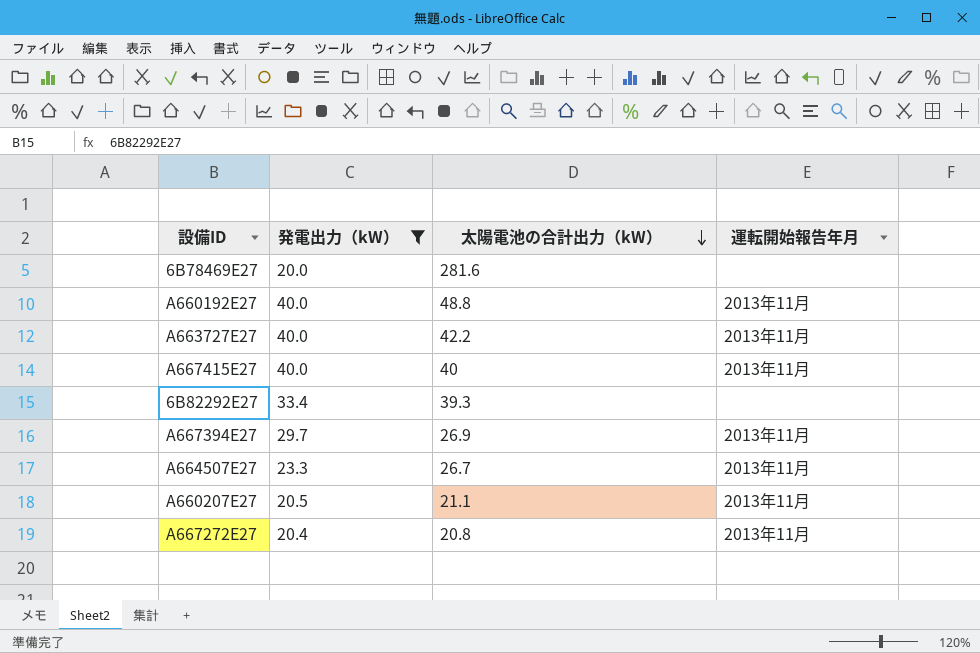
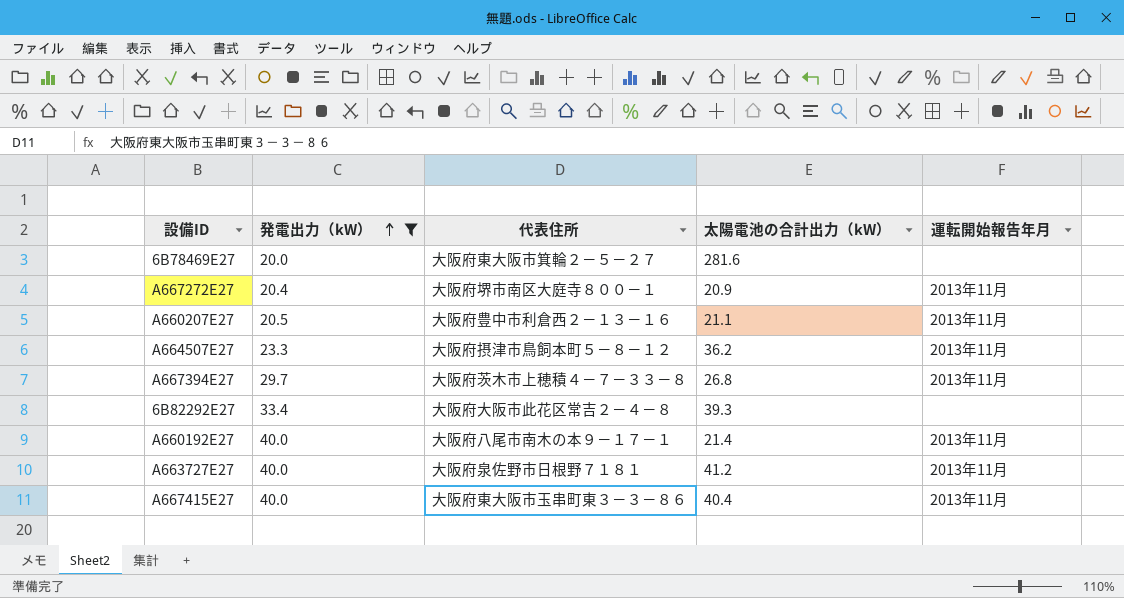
row order: 太陽電池の合計出力（kW） descending -> 発電出力（kW） ascending
column 代表住所 | position: none -> 3
A667272E27 | 太陽電池の合計出力（kW）: 20.8 -> 20.9
A664507E27 | 太陽電池の合計出力（kW）: 26.7 -> 36.2
A667394E27 | 太陽電池の合計出力（kW）: 26.9 -> 26.8
A660192E27 | 太陽電池の合計出力（kW）: 48.8 -> 21.4
A663727E27 | 太陽電池の合計出力（kW）: 42.2 -> 41.2
A667415E27 | 太陽電池の合計出力（kW）: 40 -> 40.4

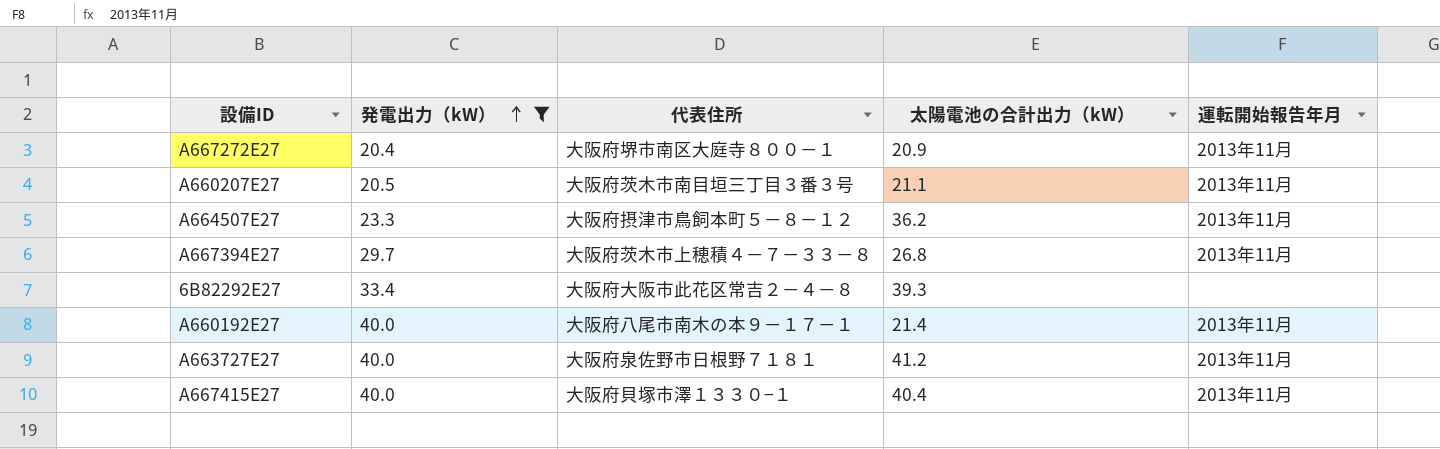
row 6B78469E27: 20.0 | 大阪府東大阪市箕輪２－５－２７ | 281.6 | none -> none
A660207E27 | 代表住所: 大阪府豊中市利倉西２－１３－１６ -> 大阪府茨木市南目垣三丁目３番３号
A667415E27 | 代表住所: 大阪府東大阪市玉串町東３－３－８６ -> 大阪府貝塚市澤１３３０−１

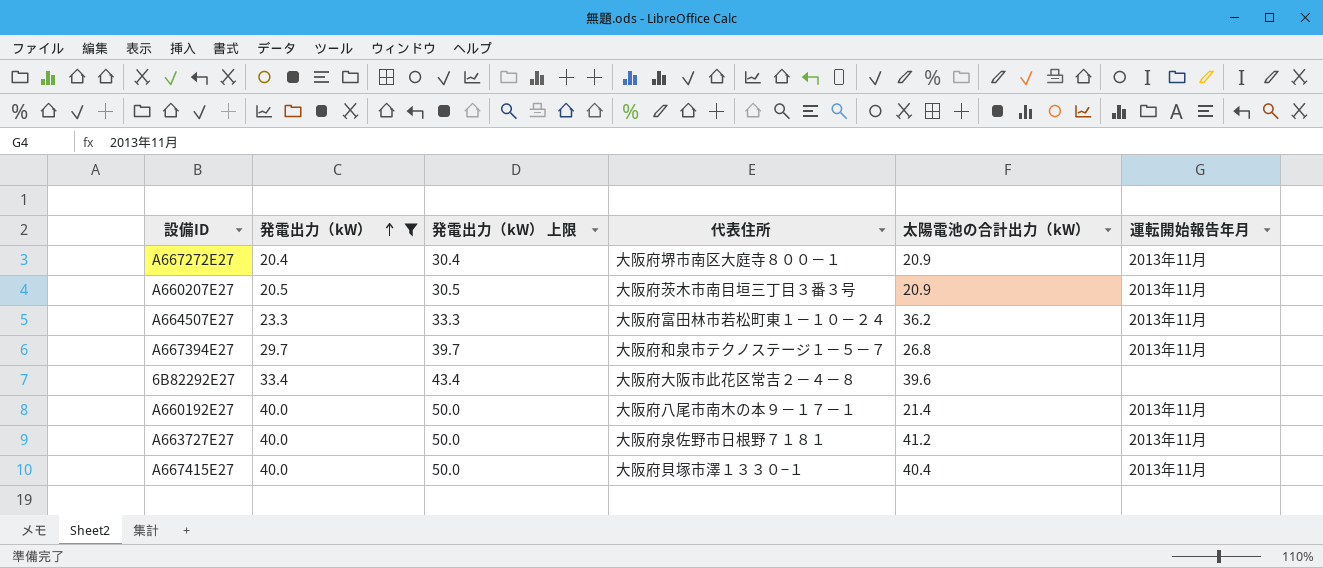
column 発電出力（kW） 上限 | formula: none -> [発電出力（kW）] + 10
A660207E27 | 太陽電池の合計出力（kW）: 21.1 -> 20.9
A664507E27 | 代表住所: 大阪府摂津市鳥飼本町５－８－１２ -> 大阪府富田林市若松町東１－１０－２４
A667394E27 | 代表住所: 大阪府茨木市上穂積４－７－３３－８ -> 大阪府和泉市テクノステージ１－５－７
6B82292E27 | 太陽電池の合計出力（kW）: 39.3 -> 39.6

